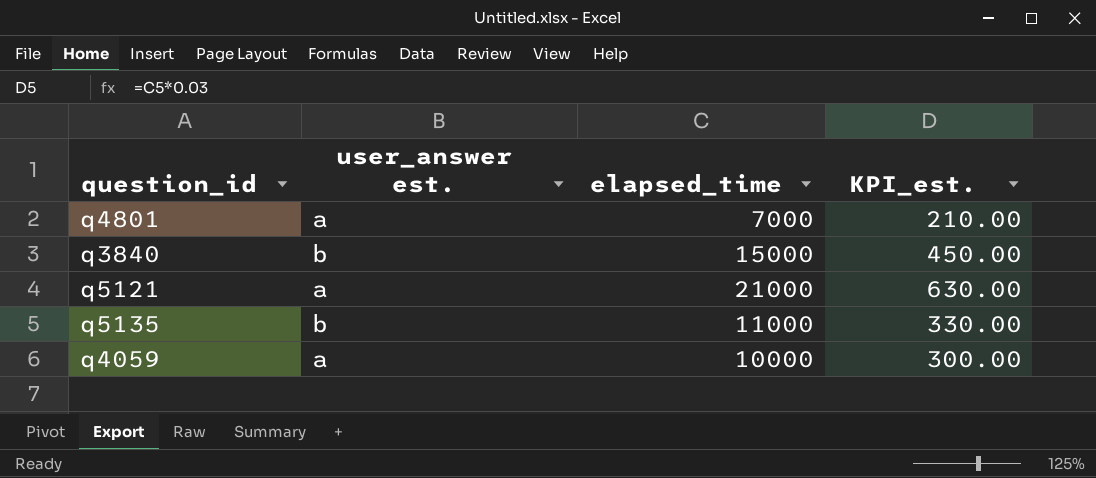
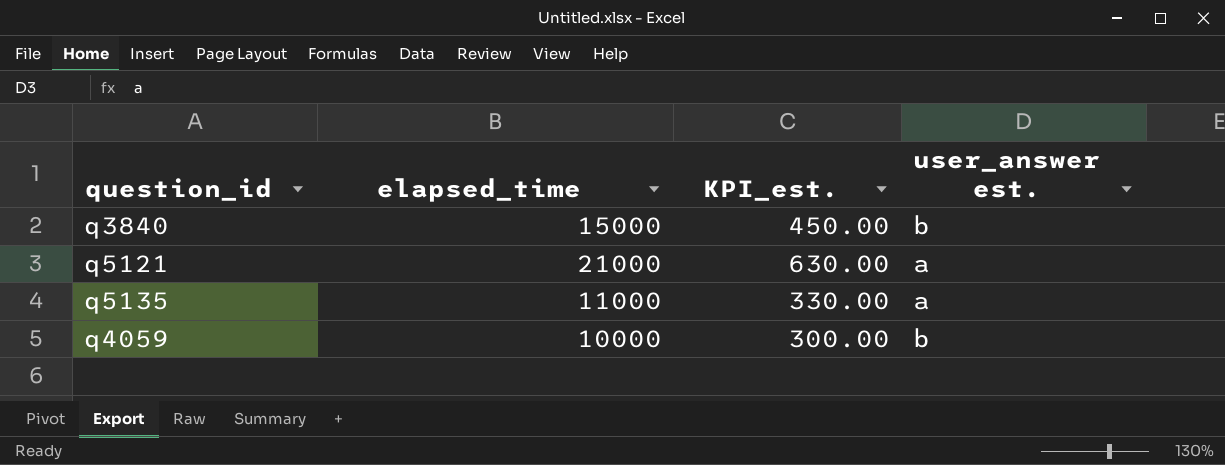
column user_answer est. | position: 2 -> 4
row q4801: a | 7000 | 210.00 -> none
q5135 | user_answer est.: b -> a
q4059 | user_answer est.: a -> b

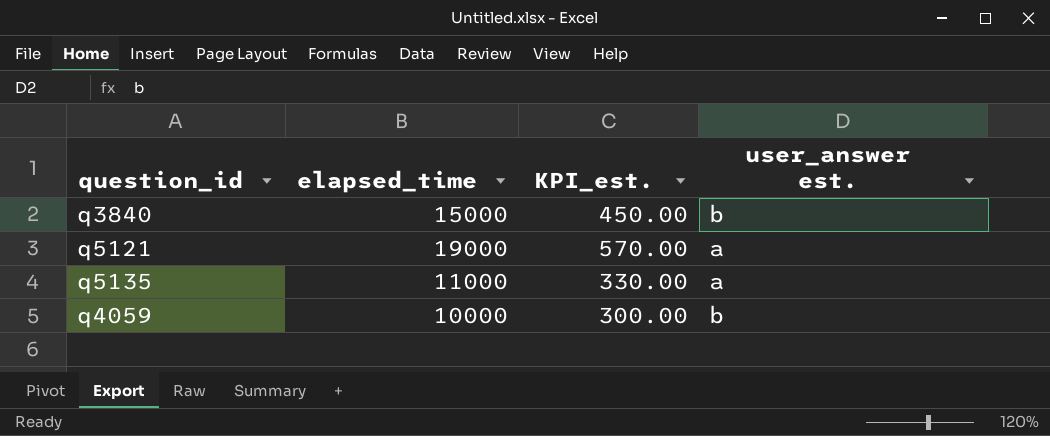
q5121 | elapsed_time: 21000 -> 19000
q5121 | KPI_est.: 630.00 -> 570.00

